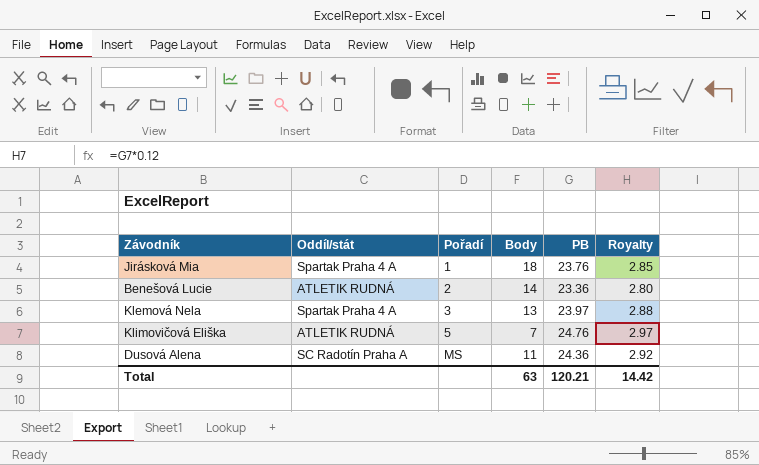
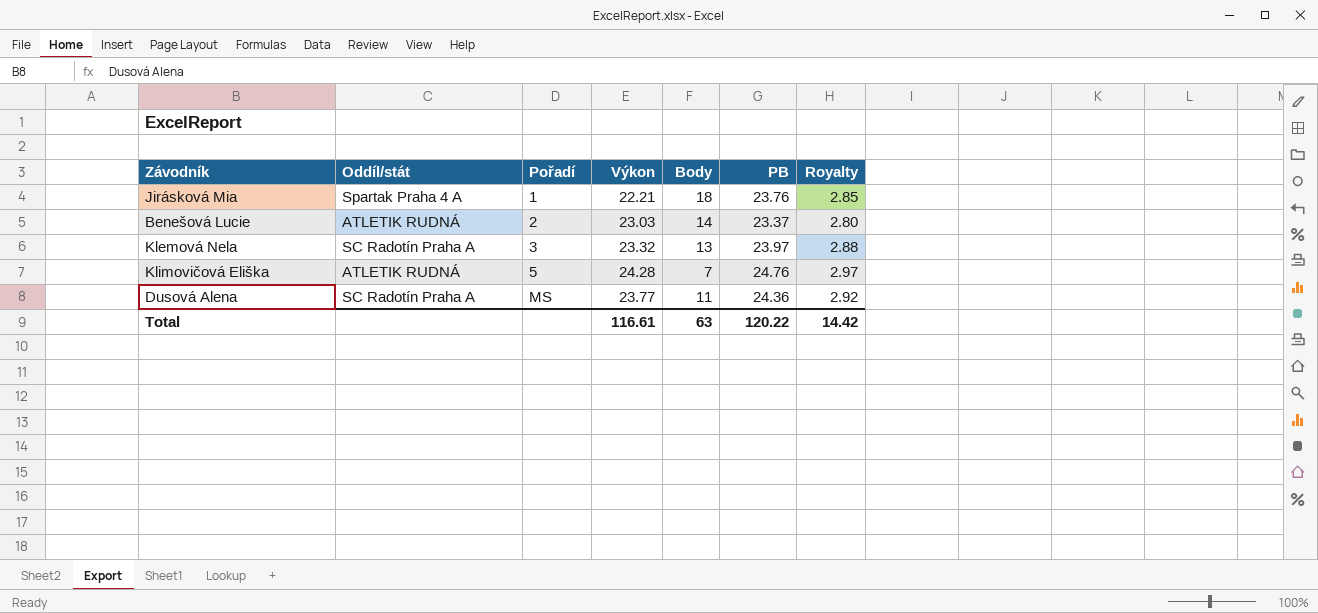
column Výkon | position: none -> 4
Benešová Lucie | PB: 23.36 -> 23.37
Klemová Nela | Oddíl/stát: Spartak Praha 4 A -> SC Radotín Praha A
Total | PB: 120.21 -> 120.22

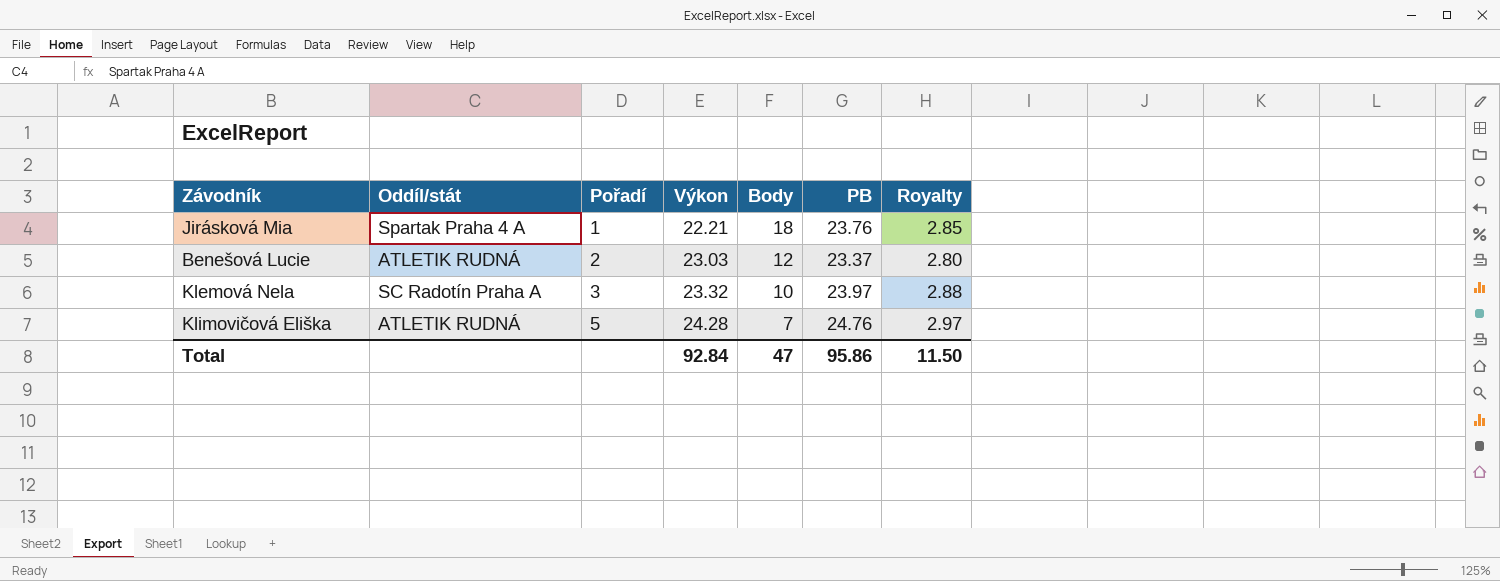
row Dusová Alena: SC Radotín Praha A | MS | 23.77 | 11 | 24.36 | 2.92 -> none
Benešová Lucie | Body: 14 -> 12
Klemová Nela | Body: 13 -> 10
Total | Výkon: 116.61 -> 92.84
Total | Body: 63 -> 47
Total | PB: 120.22 -> 95.86
Total | Royalty: 14.42 -> 11.50

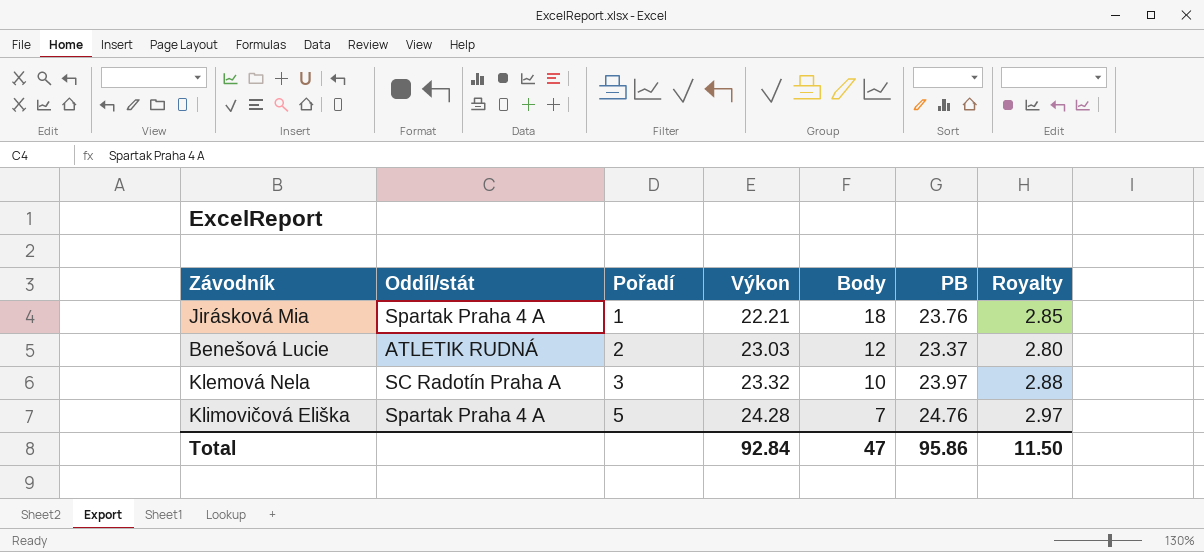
Klimovičová Eliška | Oddíl/stát: ATLETIK RUDNÁ -> Spartak Praha 4 A

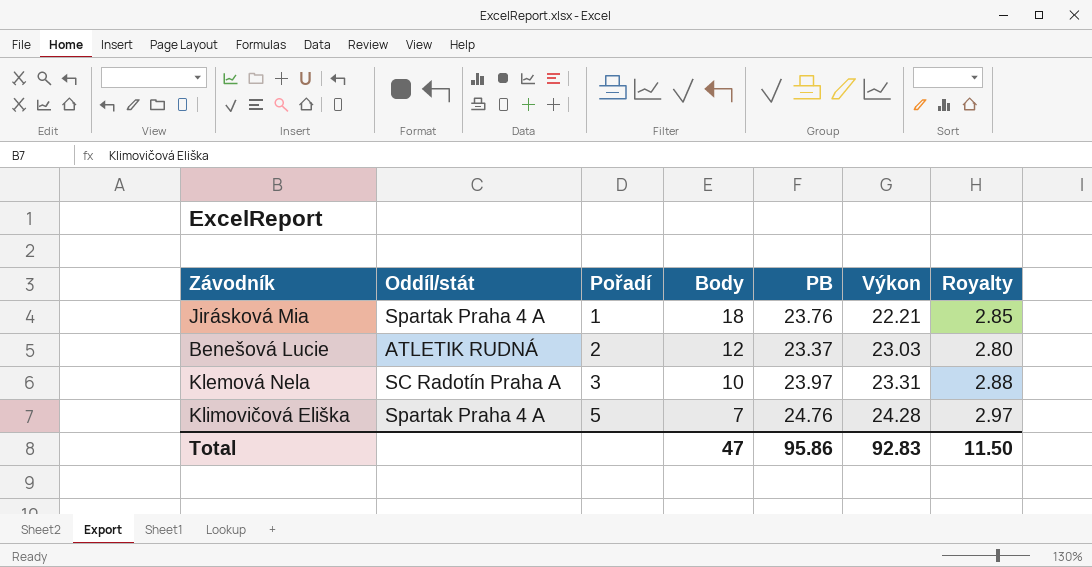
column Výkon | position: 4 -> 6
Klemová Nela | Výkon: 23.32 -> 23.31
Total | Výkon: 92.84 -> 92.83

